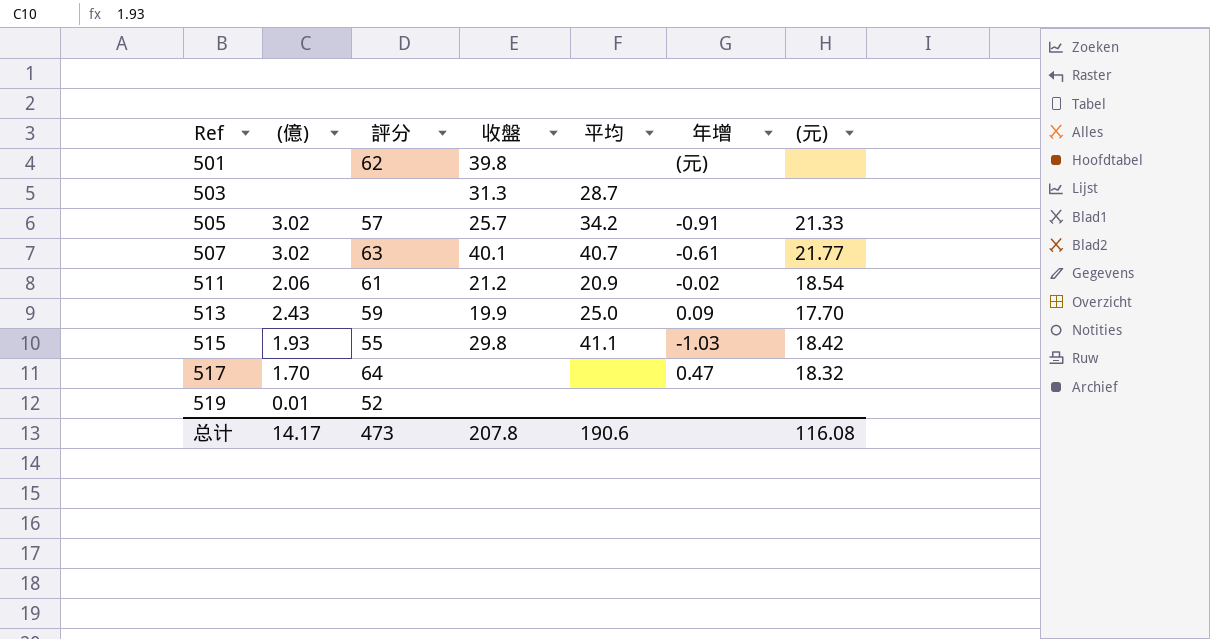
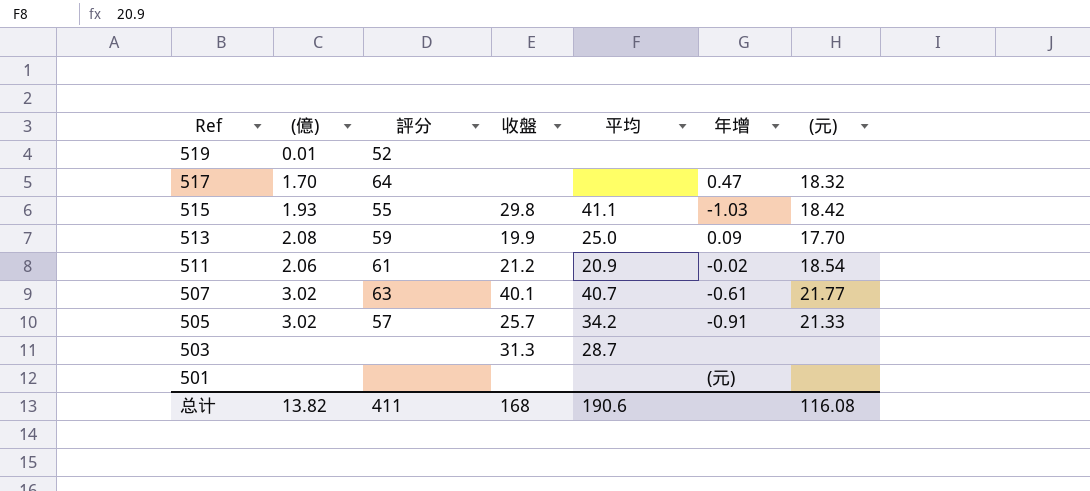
row order: Ref ascending -> Ref descending
513 | (億): 2.43 -> 2.08
501 | 評分: 62 -> none
501 | 收盤: 39.8 -> none
总计 | (億): 14.17 -> 13.82
总计 | 評分: 473 -> 411
总计 | 收盤: 207.8 -> 168

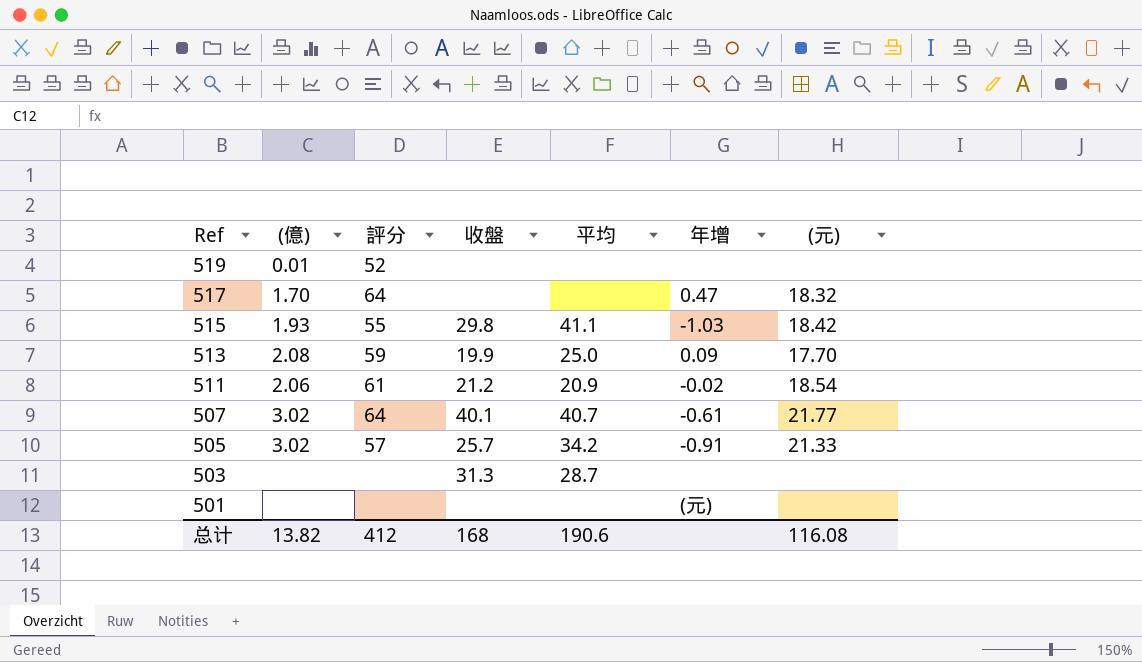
507 | 評分: 63 -> 64
总计 | 評分: 411 -> 412

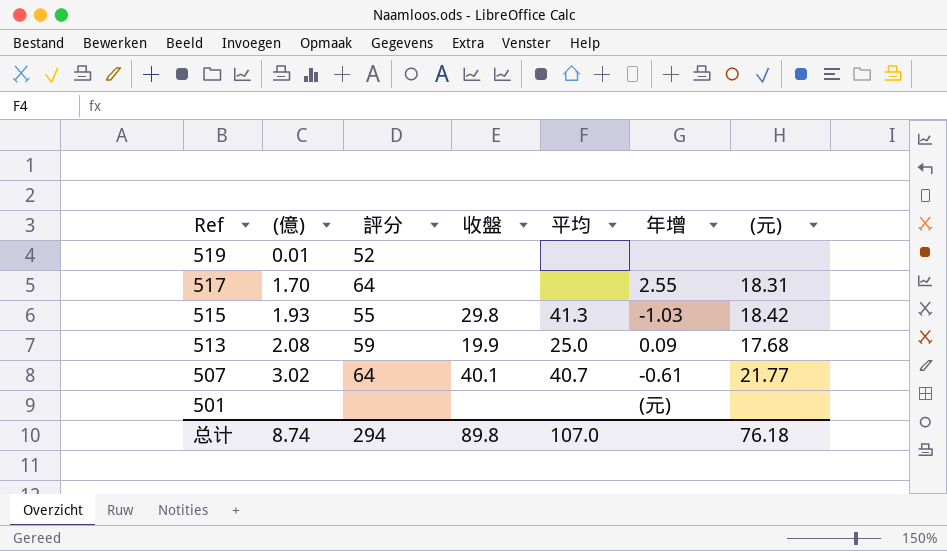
row 511: 2.06 | 61 | 21.2 | 20.9 | -0.02 | 18.54 -> none
row 505: 3.02 | 57 | 25.7 | 34.2 | -0.91 | 21.33 -> none
row 503: none | none | 31.3 | 28.7 | none | none -> none
517 | 年增: 0.47 -> 2.55
517 | (元): 18.32 -> 18.31
515 | 平均: 41.1 -> 41.3
513 | (元): 17.70 -> 17.68
总计 | (億): 13.82 -> 8.74
总计 | 評分: 412 -> 294
总计 | 收盤: 168 -> 89.8
总计 | 平均: 190.6 -> 107.0
总计 | (元): 116.08 -> 76.18

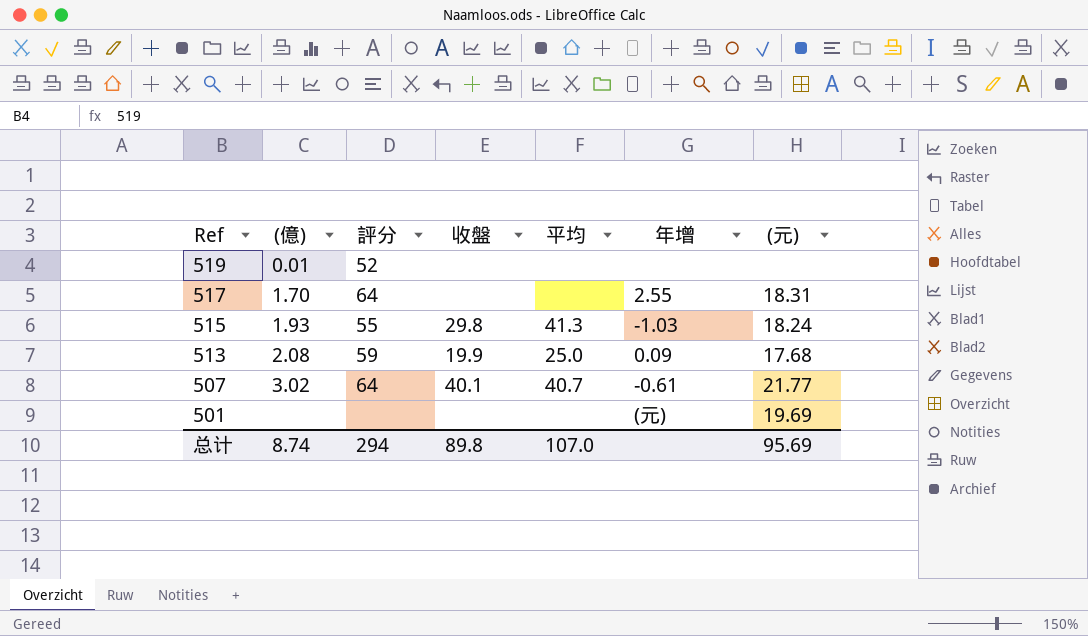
515 | (元): 18.42 -> 18.24
501 | (元): none -> 19.69
总计 | (元): 76.18 -> 95.69

